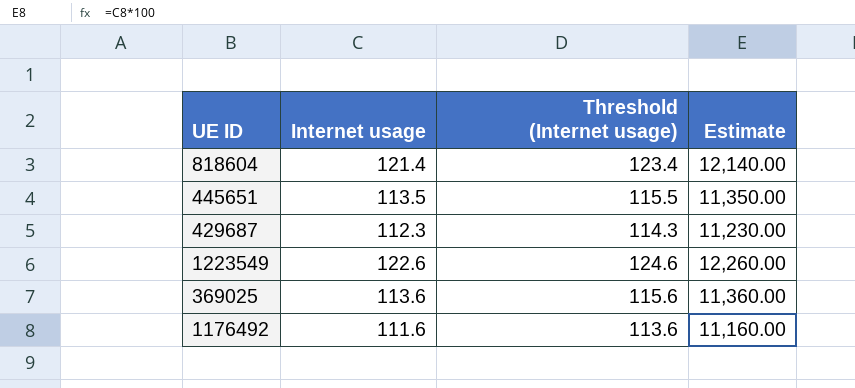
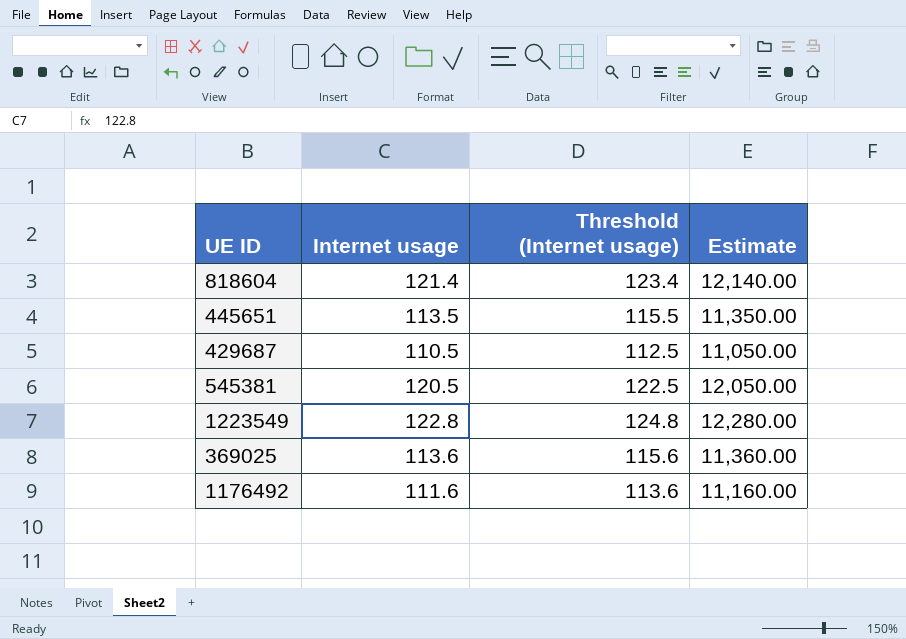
429687 | Internet usage: 112.3 -> 110.5
429687 | Threshold (Internet usage): 114.3 -> 112.5
429687 | Estimate: 11,230.00 -> 11,050.00
row 545381: none -> 120.5 | 122.5 | 12,050.00
1223549 | Internet usage: 122.6 -> 122.8
1223549 | Threshold (Internet usage): 124.6 -> 124.8
1223549 | Estimate: 12,260.00 -> 12,280.00

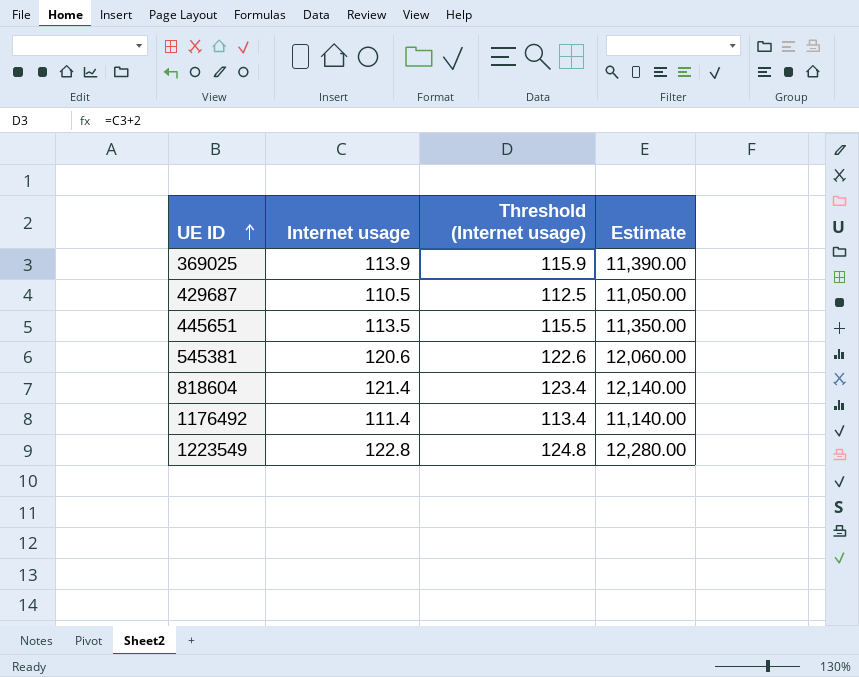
row order: none -> UE ID ascending
369025 | Internet usage: 113.6 -> 113.9
369025 | Threshold (Internet usage): 115.6 -> 115.9
369025 | Estimate: 11,360.00 -> 11,390.00
545381 | Internet usage: 120.5 -> 120.6
545381 | Threshold (Internet usage): 122.5 -> 122.6
545381 | Estimate: 12,050.00 -> 12,060.00
1176492 | Internet usage: 111.6 -> 111.4
1176492 | Threshold (Internet usage): 113.6 -> 113.4
1176492 | Estimate: 11,160.00 -> 11,140.00

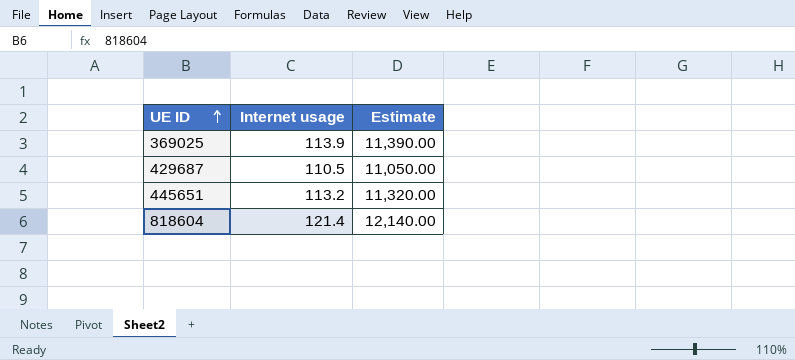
column Threshold (Internet usage) | formula: [Internet usage] + 2 -> none
row 545381: 120.6 | 122.6 | 12,060.00 -> none
row 1176492: 111.4 | 113.4 | 11,140.00 -> none
row 1223549: 122.8 | 124.8 | 12,280.00 -> none
445651 | Internet usage: 113.5 -> 113.2
445651 | Estimate: 11,350.00 -> 11,320.00

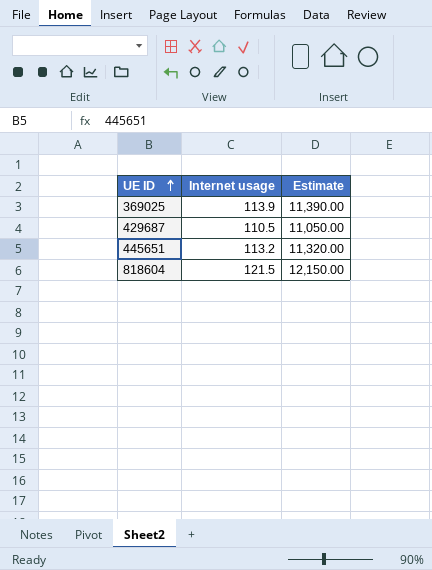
818604 | Internet usage: 121.4 -> 121.5
818604 | Estimate: 12,140.00 -> 12,150.00

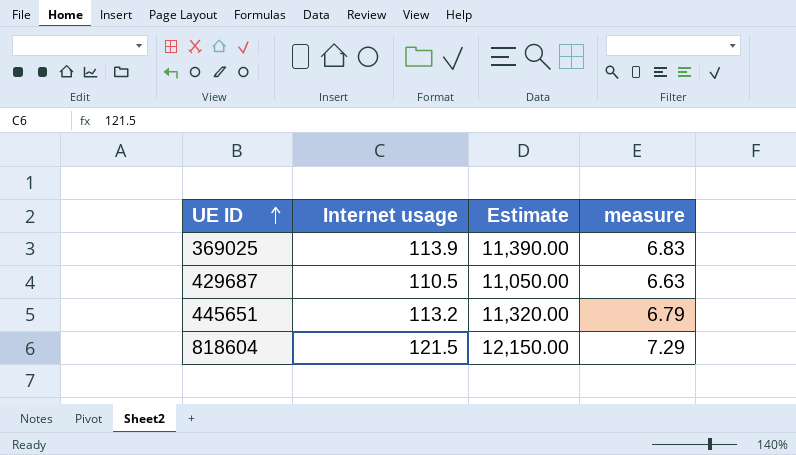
column measure | formula: none -> [Internet usage] * 0.06

